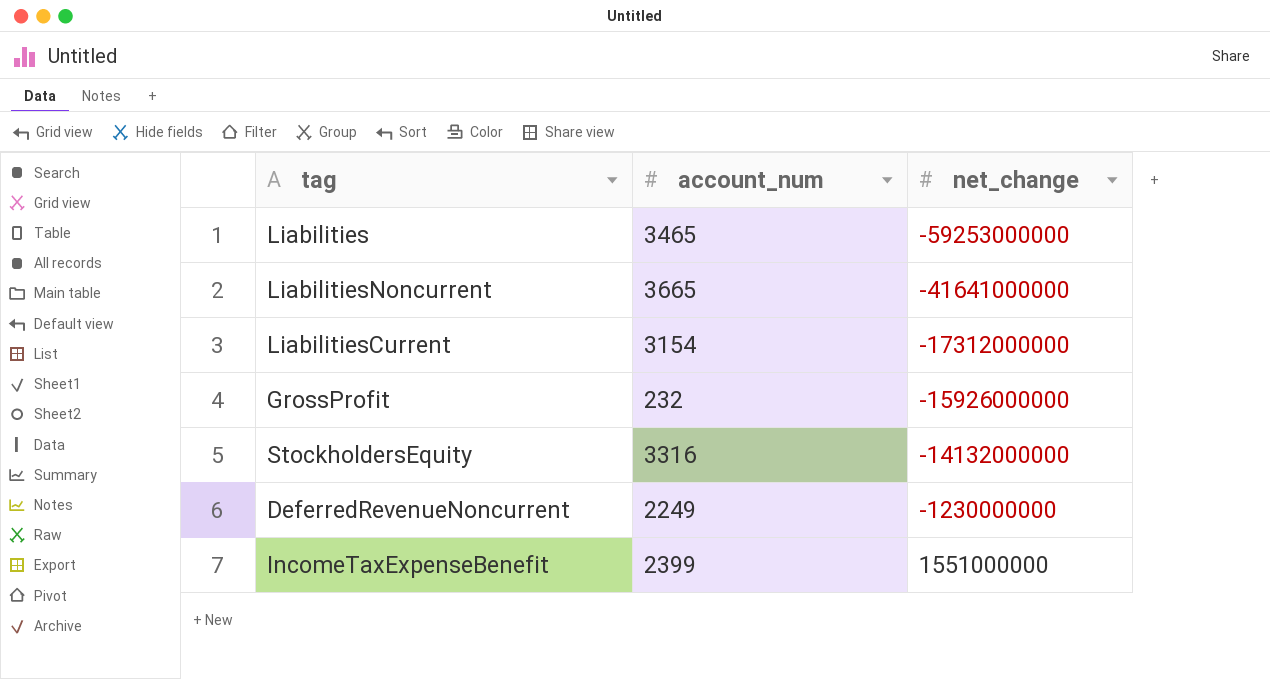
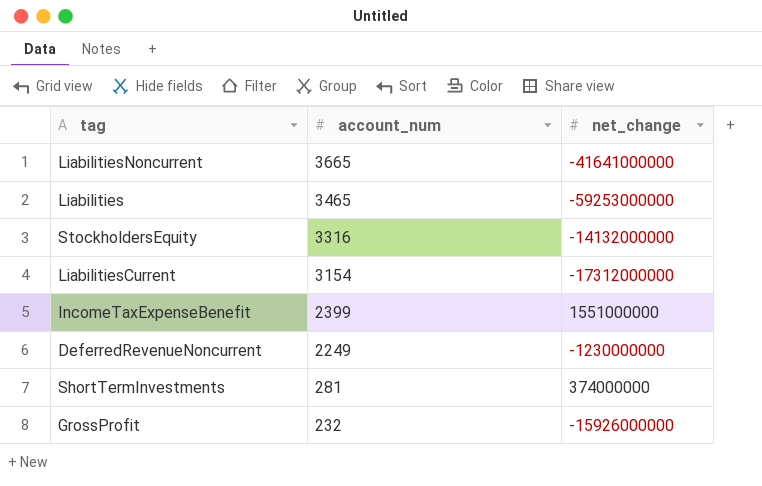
row order: net_change ascending -> account_num descending
row ShortTermInvestments: none -> 281 | 374000000

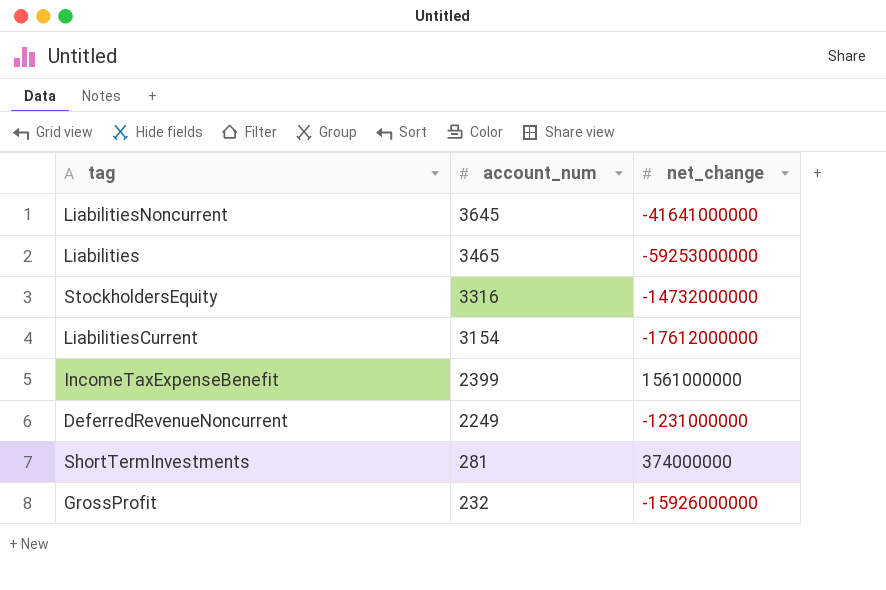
LiabilitiesNoncurrent | account_num: 3665 -> 3645
StockholdersEquity | net_change: -14132000000 -> -14732000000
LiabilitiesCurrent | net_change: -17312000000 -> -17612000000
IncomeTaxExpenseBenefit | net_change: 1551000000 -> 1561000000
DeferredRevenueNoncurrent | net_change: -1230000000 -> -1231000000

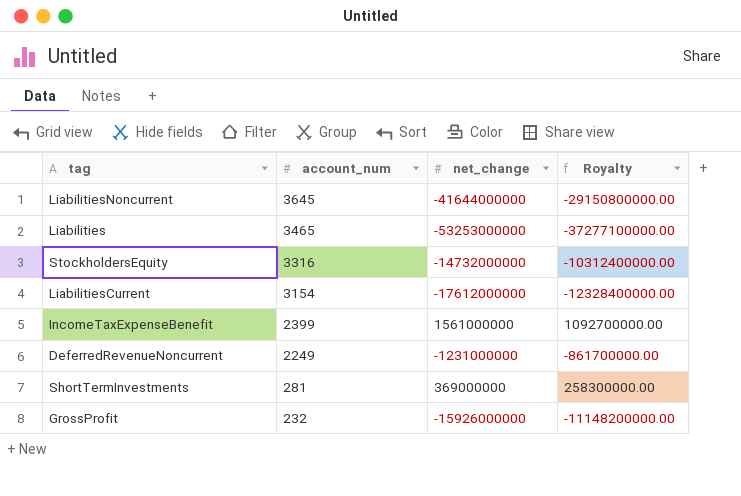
column Royalty | formula: none -> [net_change] * 0.7
LiabilitiesNoncurrent | net_change: -41641000000 -> -41644000000
Liabilities | net_change: -59253000000 -> -53253000000
ShortTermInvestments | net_change: 374000000 -> 369000000

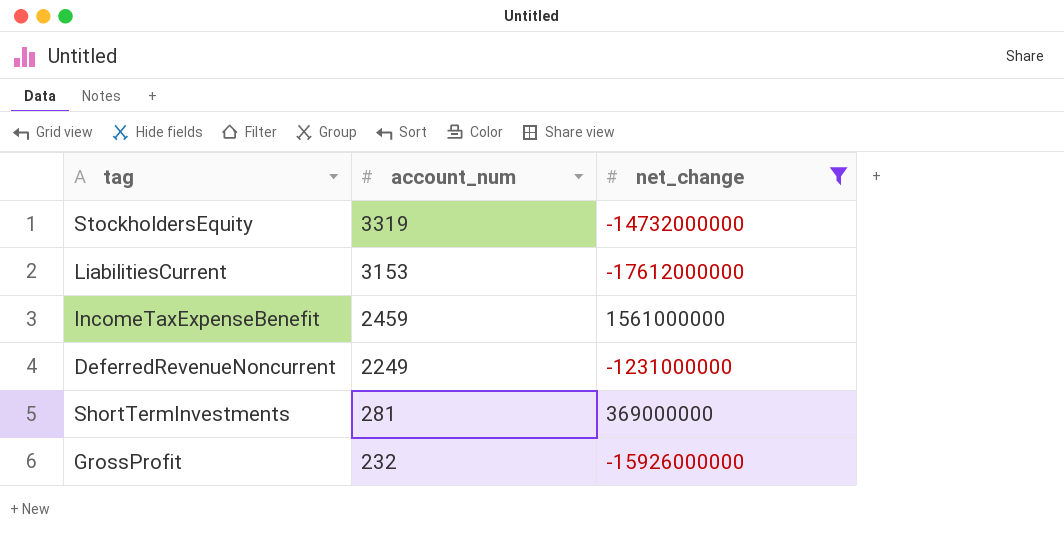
filter: none -> net_change >= -17612000000
column Royalty | formula: [net_change] * 0.7 -> none
StockholdersEquity | account_num: 3316 -> 3319
LiabilitiesCurrent | account_num: 3154 -> 3153
IncomeTaxExpenseBenefit | account_num: 2399 -> 2459

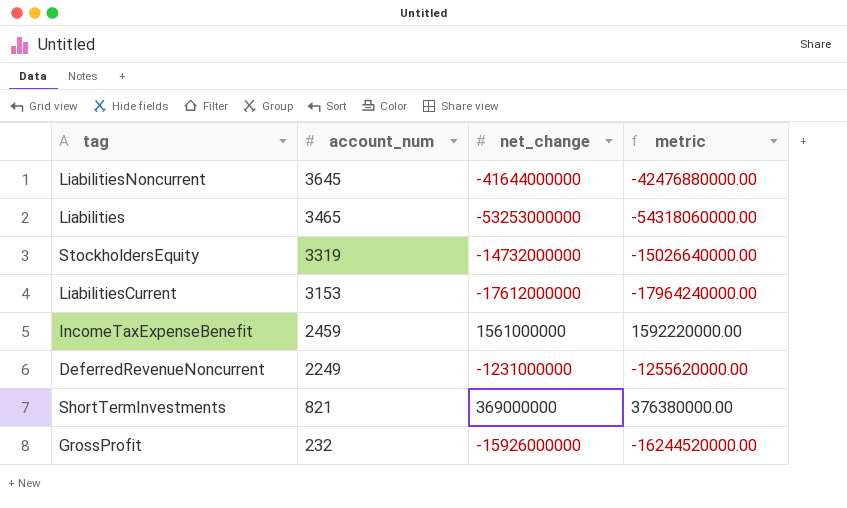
filter: net_change >= -17612000000 -> none
column metric | formula: none -> [net_change] * 1.02
ShortTermInvestments | account_num: 281 -> 821

